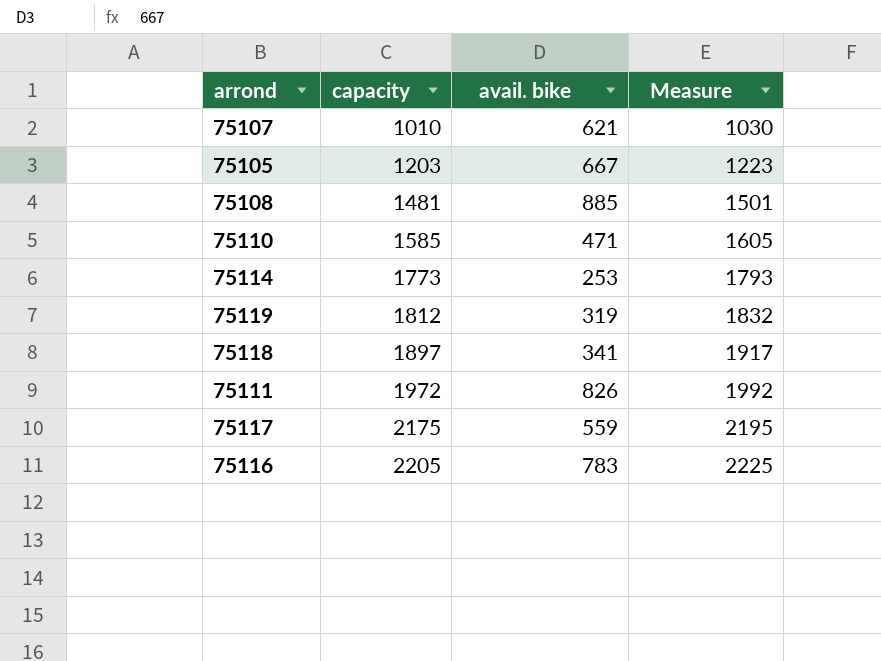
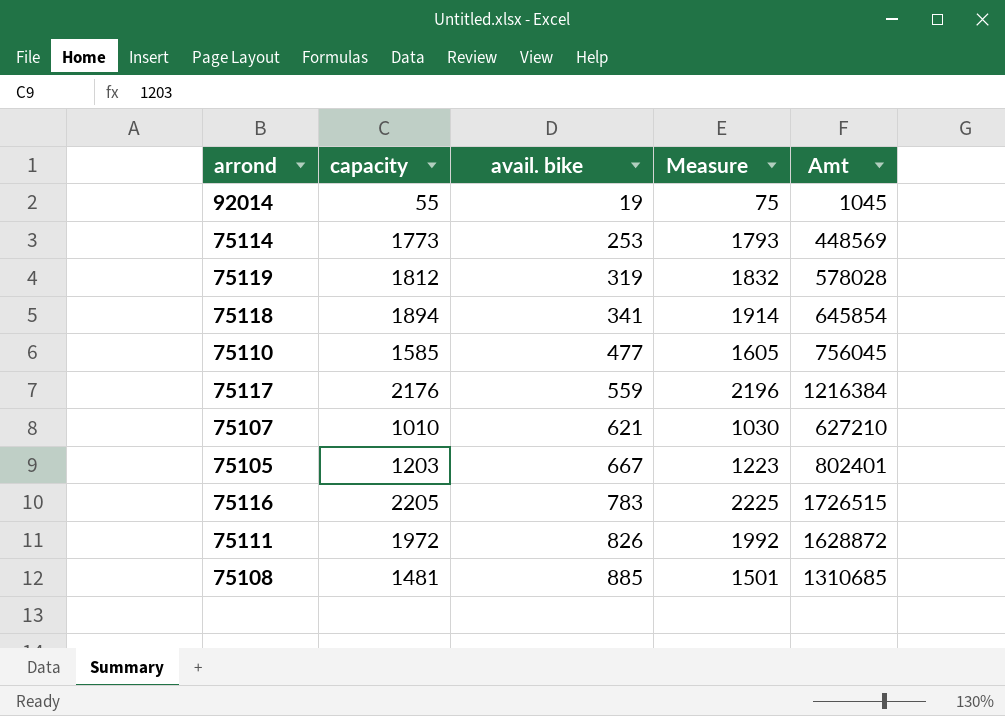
row order: capacity ascending -> avail. bike ascending
column Amt | formula: none -> [capacity] * [avail. bike]
row 92014: none -> 55 | 19 | 75 | 1045
75118 | capacity: 1897 -> 1894
75118 | Measure: 1917 -> 1914
75110 | avail. bike: 471 -> 477
75117 | capacity: 2175 -> 2176
75117 | Measure: 2195 -> 2196

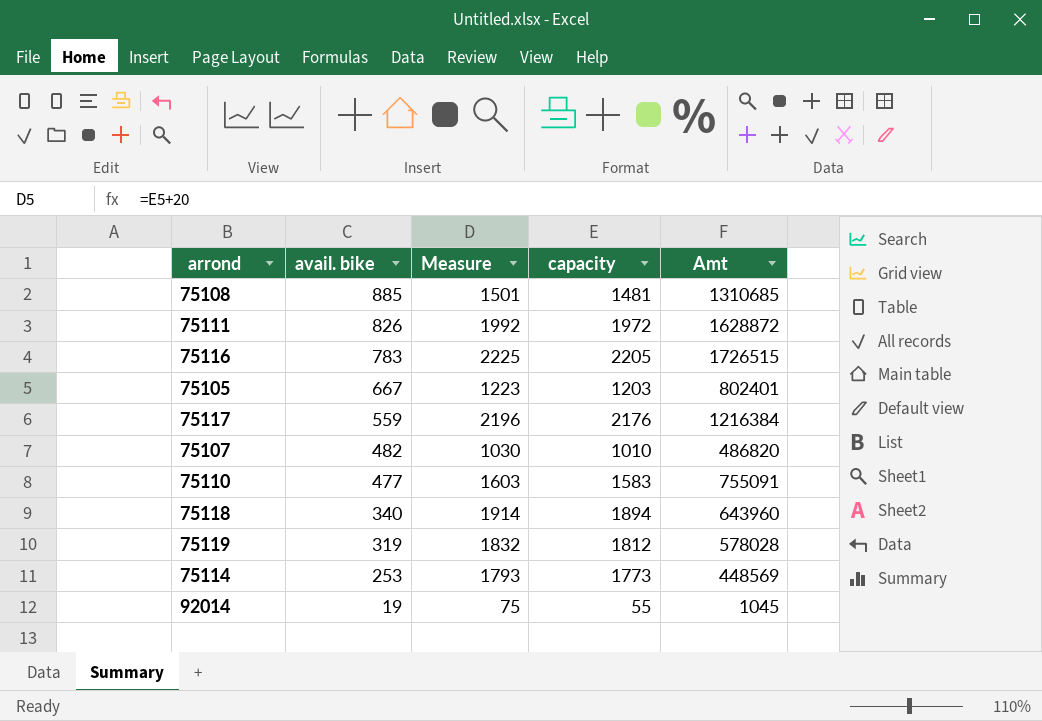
row order: avail. bike ascending -> avail. bike descending
column capacity | position: 2 -> 4
75107 | avail. bike: 621 -> 482
75107 | Amt: 627210 -> 486820
75110 | Measure: 1605 -> 1603
75110 | capacity: 1585 -> 1583
75110 | Amt: 756045 -> 755091
75118 | avail. bike: 341 -> 340
75118 | Amt: 645854 -> 643960

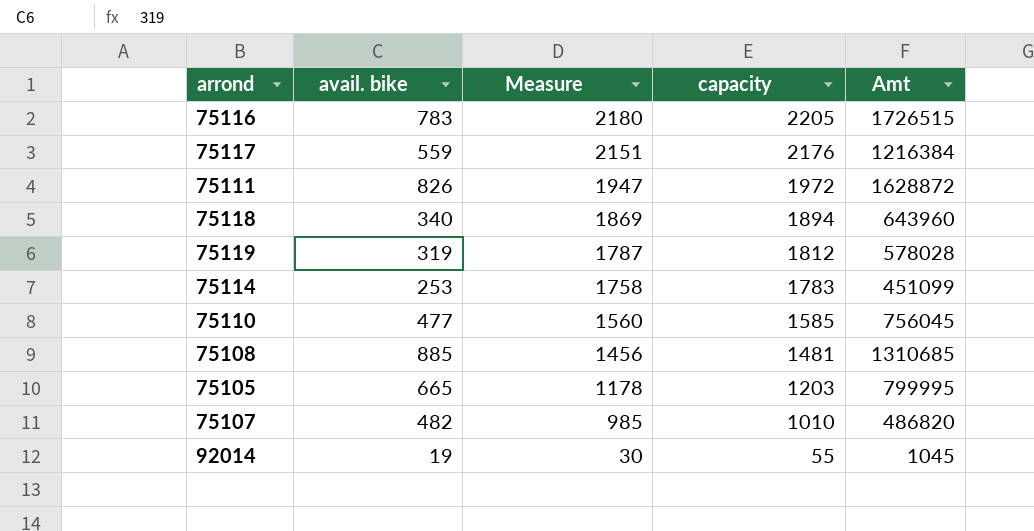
row order: avail. bike descending -> Measure descending
column Measure | formula: [capacity] + 20 -> [capacity] - 25
75114 | capacity: 1773 -> 1783
75114 | Amt: 448569 -> 451099
75110 | capacity: 1583 -> 1585
75110 | Amt: 755091 -> 756045
75105 | avail. bike: 667 -> 665
75105 | Amt: 802401 -> 799995

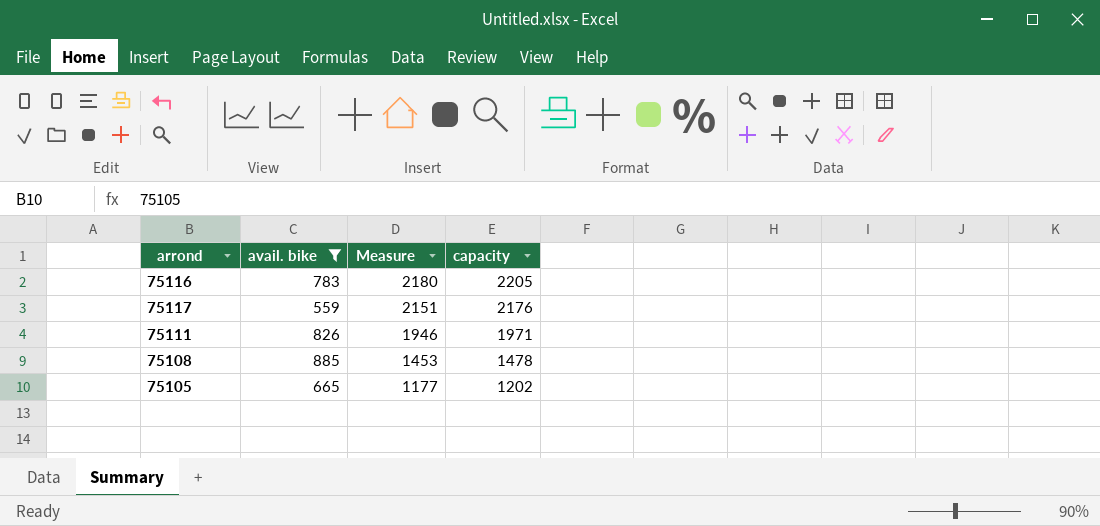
filter: none -> avail. bike >= 559
column Amt | formula: [avail. bike] * [capacity] -> none
75111 | Measure: 1947 -> 1946
75111 | capacity: 1972 -> 1971
75108 | Measure: 1456 -> 1453
75108 | capacity: 1481 -> 1478
75105 | Measure: 1178 -> 1177
75105 | capacity: 1203 -> 1202

